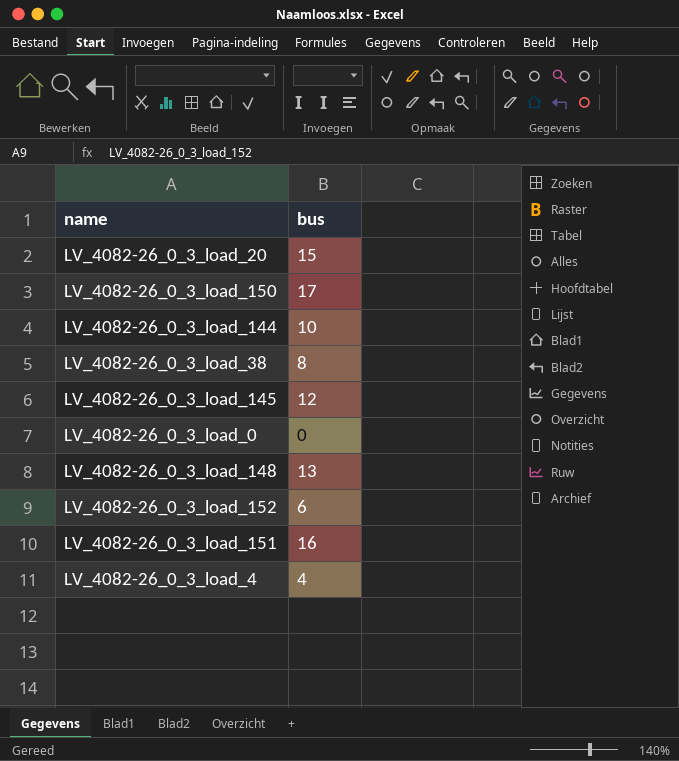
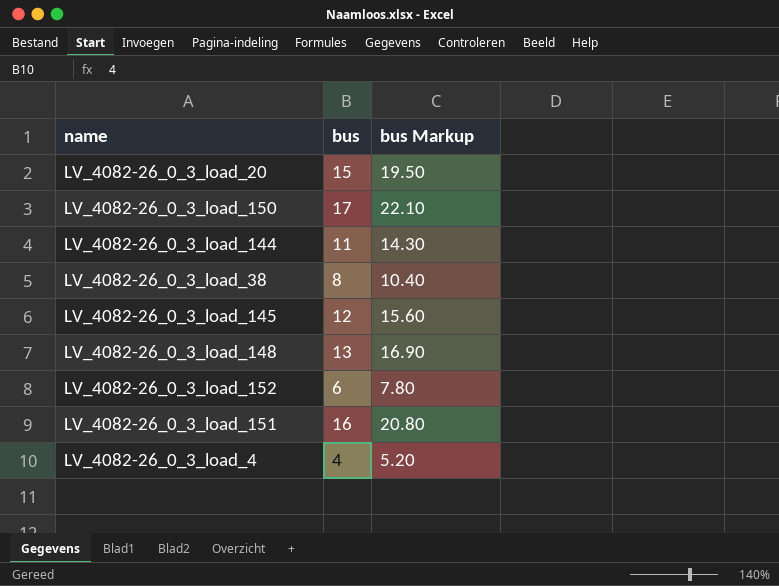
column bus Markup | formula: none -> [bus] * 1.3
row LV_4082-26_0_3_load_0: 0 -> none
LV_4082-26_0_3_load_144 | bus: 10 -> 11

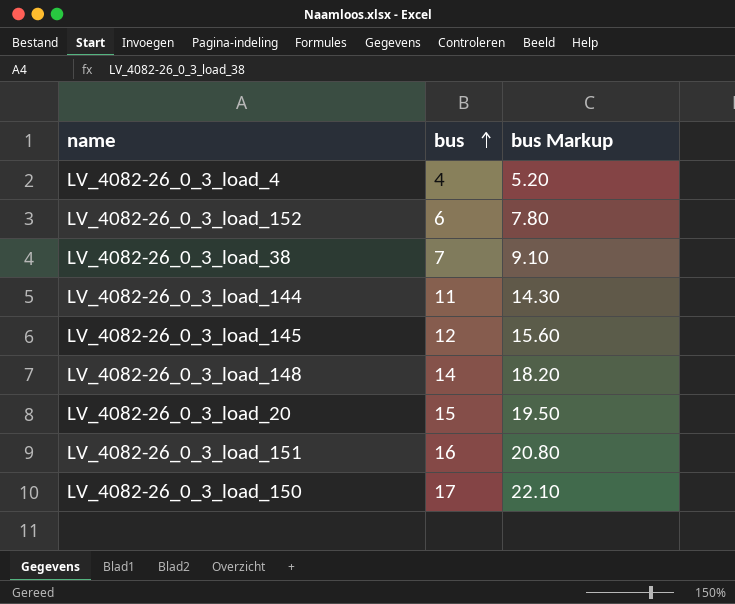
row order: none -> bus ascending
LV_4082-26_0_3_load_38 | bus: 8 -> 7
LV_4082-26_0_3_load_38 | bus Markup: 10.40 -> 9.10
LV_4082-26_0_3_load_148 | bus: 13 -> 14
LV_4082-26_0_3_load_148 | bus Markup: 16.90 -> 18.20

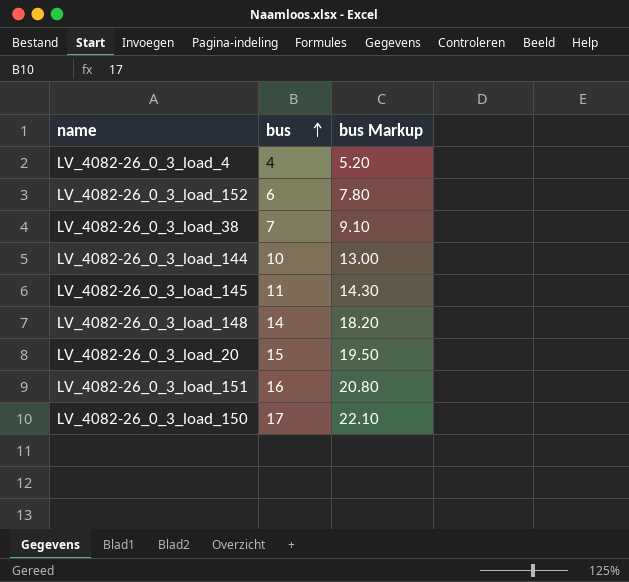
LV_4082-26_0_3_load_144 | bus: 11 -> 10
LV_4082-26_0_3_load_144 | bus Markup: 14.30 -> 13.00
LV_4082-26_0_3_load_145 | bus: 12 -> 11
LV_4082-26_0_3_load_145 | bus Markup: 15.60 -> 14.30

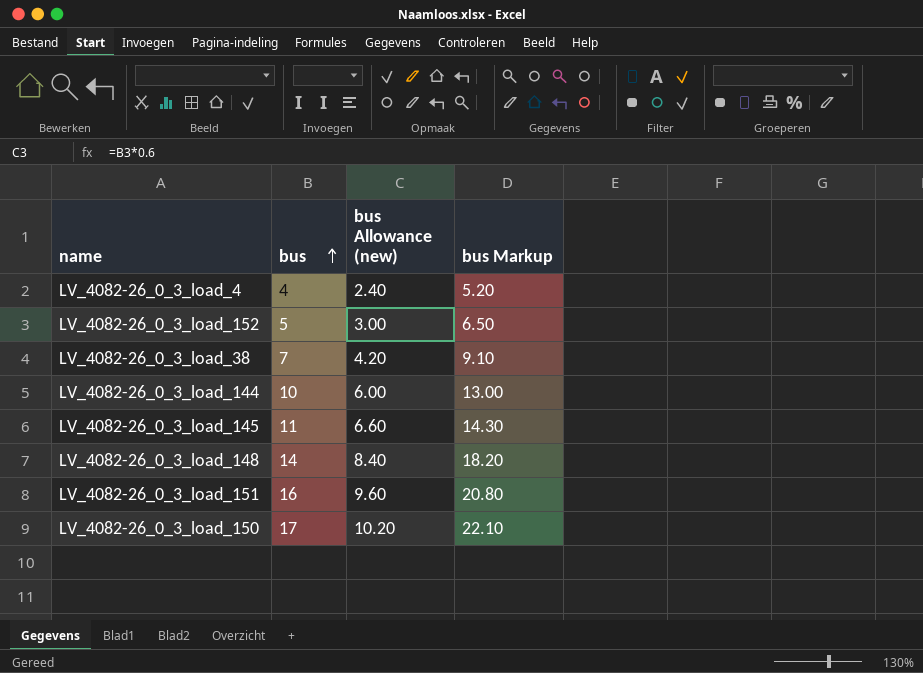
column bus Allowance (new) | formula: none -> [bus] * 0.6
row LV_4082-26_0_3_load_20: 15 | 19.50 -> none
LV_4082-26_0_3_load_152 | bus: 6 -> 5
LV_4082-26_0_3_load_152 | bus Markup: 7.80 -> 6.50

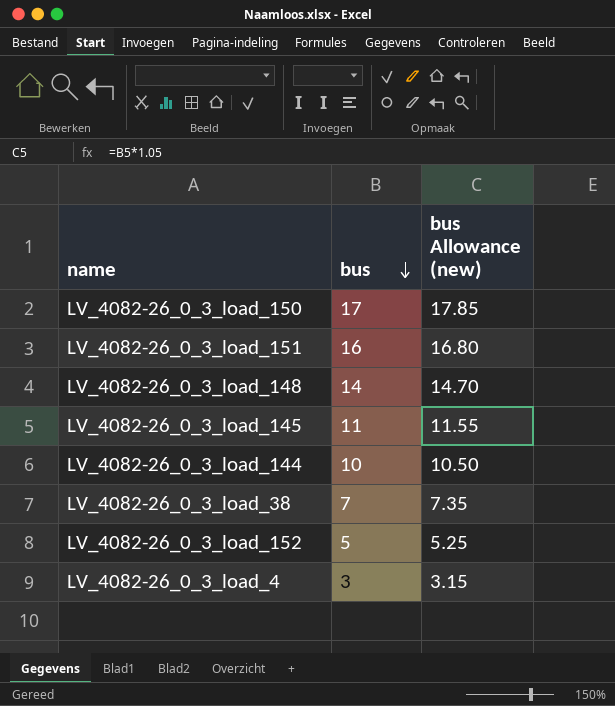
row order: bus ascending -> bus descending
column bus Markup | formula: [bus] * 1.3 -> none
column bus Allowance (new) | formula: [bus] * 0.6 -> [bus] * 1.05
LV_4082-26_0_3_load_4 | bus: 4 -> 3

